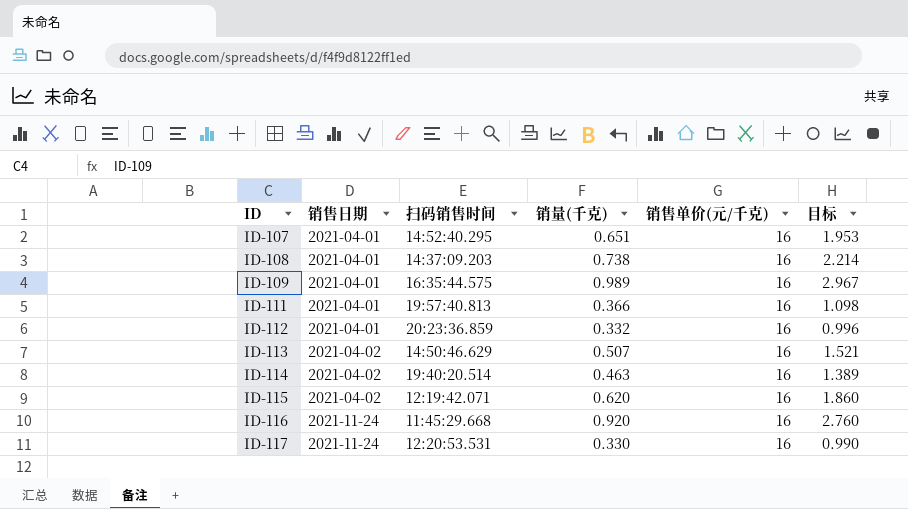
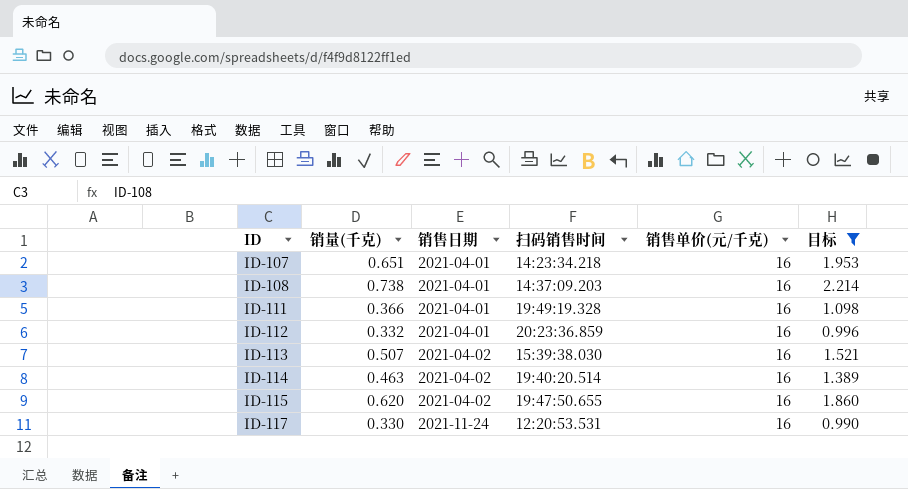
filter: none -> 目标 <= 2.214
column 销量(千克) | position: 4 -> 2
ID-107 | 扫码销售时间: 14:52:40.295 -> 14:23:34.218
ID-111 | 扫码销售时间: 19:57:40.813 -> 19:49:19.328
ID-113 | 扫码销售时间: 14:50:46.629 -> 15:39:38.030
ID-115 | 扫码销售时间: 12:19:42.071 -> 19:47:50.655

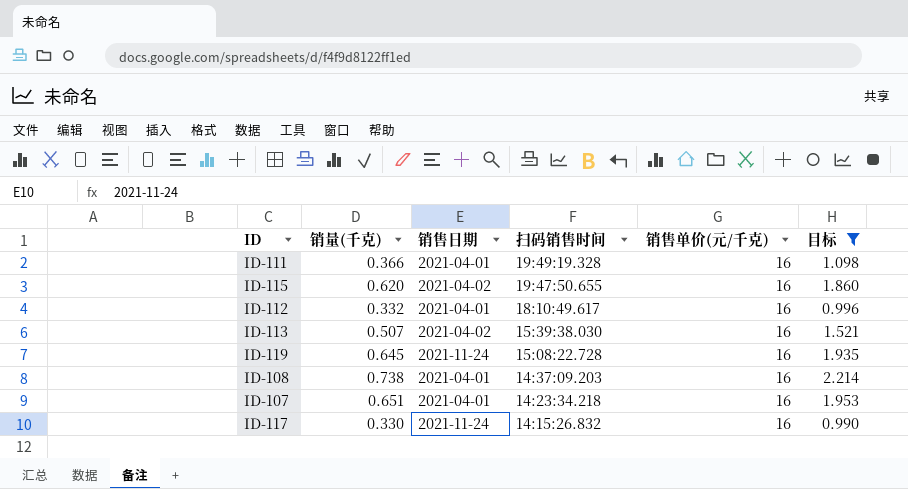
row order: ID ascending -> 扫码销售时间 descending
row ID-114: 0.463 | 2021-04-02 | 19:40:20.514 | 16 | 1.389 -> none
ID-112 | 扫码销售时间: 20:23:36.859 -> 18:10:49.617
row ID-119: none -> 0.645 | 2021-11-24 | 15:08:22.728 | 16 | 1.935
ID-117 | 扫码销售时间: 12:20:53.531 -> 14:15:26.832

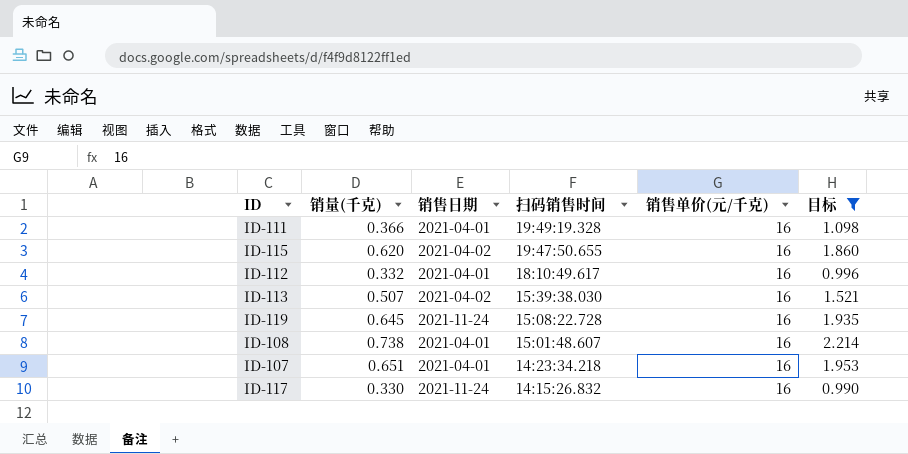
ID-108 | 扫码销售时间: 14:37:09.203 -> 15:01:48.607

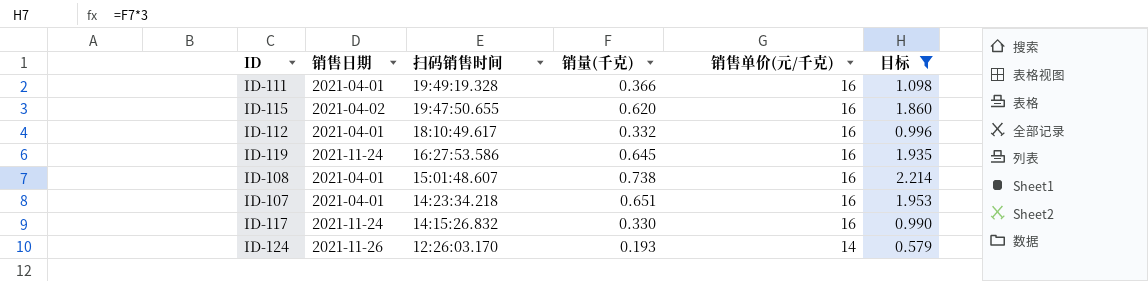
column 销量(千克) | position: 2 -> 4
row ID-113: 0.507 | 2021-04-02 | 15:39:38.030 | 16 | 1.521 -> none
ID-119 | 扫码销售时间: 15:08:22.728 -> 16:27:53.586
row ID-124: none -> 2021-11-26 | 12:26:03.170 | 0.193 | 14 | 0.579

